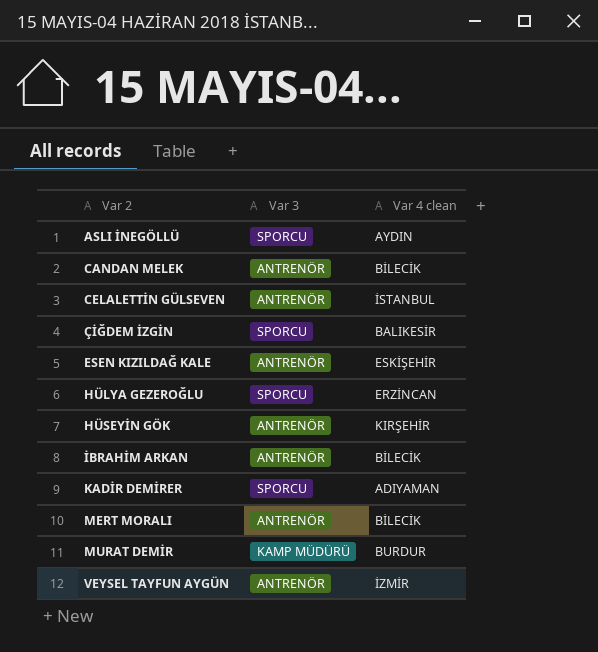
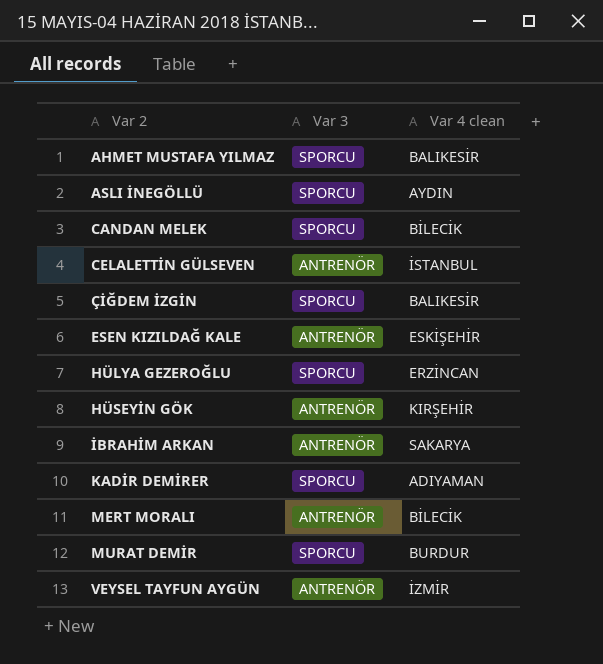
row AHMET MUSTAFA YILMAZ: none -> SPORCU | BALIKESİR
CANDAN MELEK | Var 3: ANTRENÖR -> SPORCU
İBRAHİM ARKAN | Var 4 clean: BİLECİK -> SAKARYA
MURAT DEMİR | Var 3: KAMP MÜDÜRÜ -> SPORCU

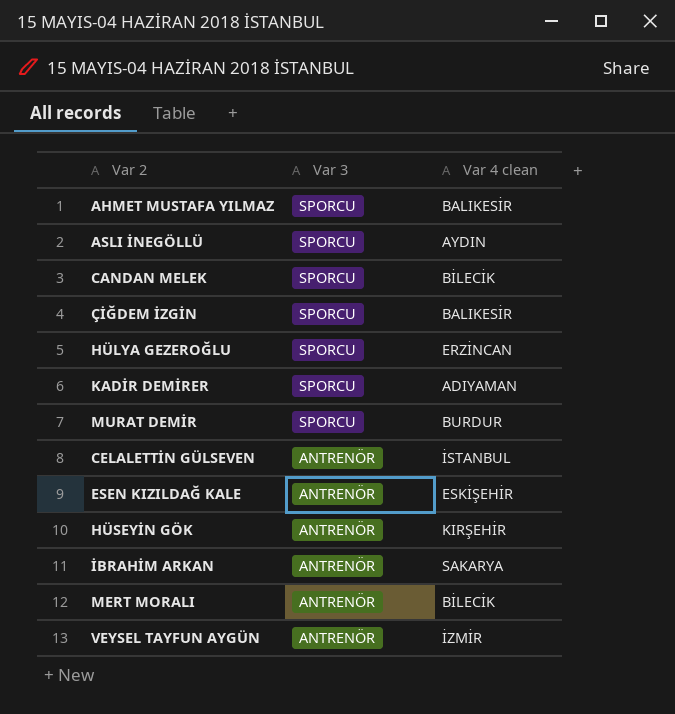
row order: Var 2 ascending -> Var 3 descending

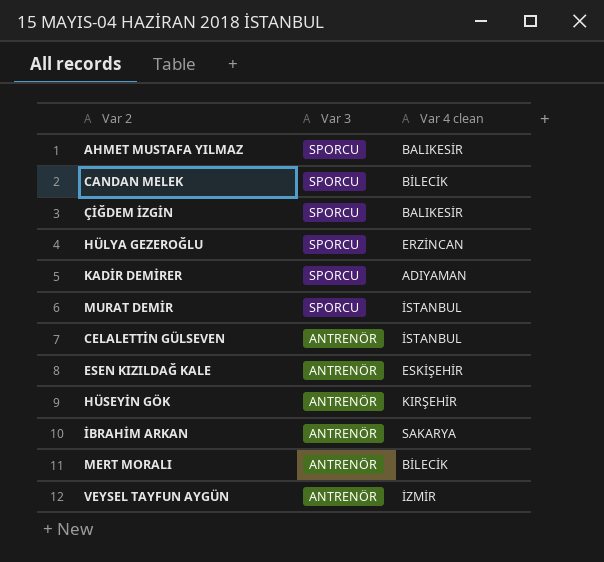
row ASLI İNEGÖLLÜ: SPORCU | AYDIN -> none
MURAT DEMİR | Var 4 clean: BURDUR -> İSTANBUL

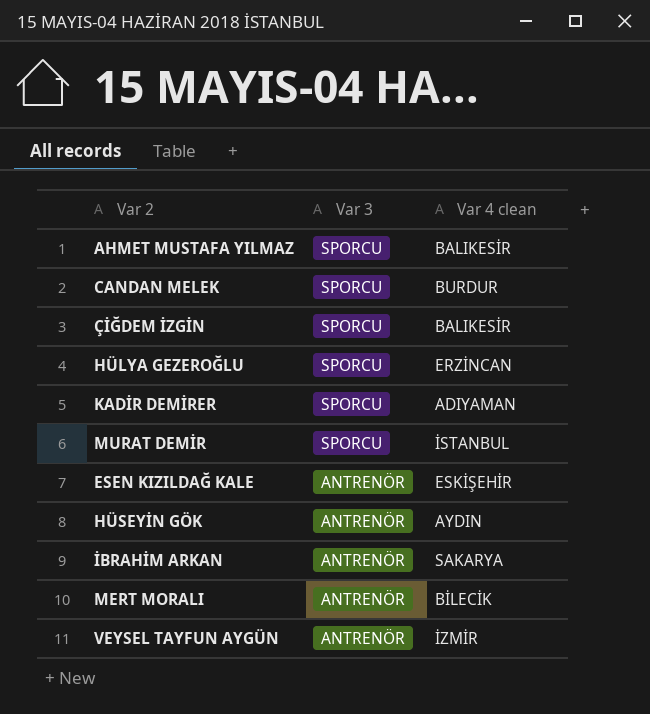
row CELALETTİN GÜLSEVEN: ANTRENÖR | İSTANBUL -> none
CANDAN MELEK | Var 4 clean: BİLECİK -> BURDUR
HÜSEYİN GÖK | Var 4 clean: KIRŞEHİR -> AYDIN

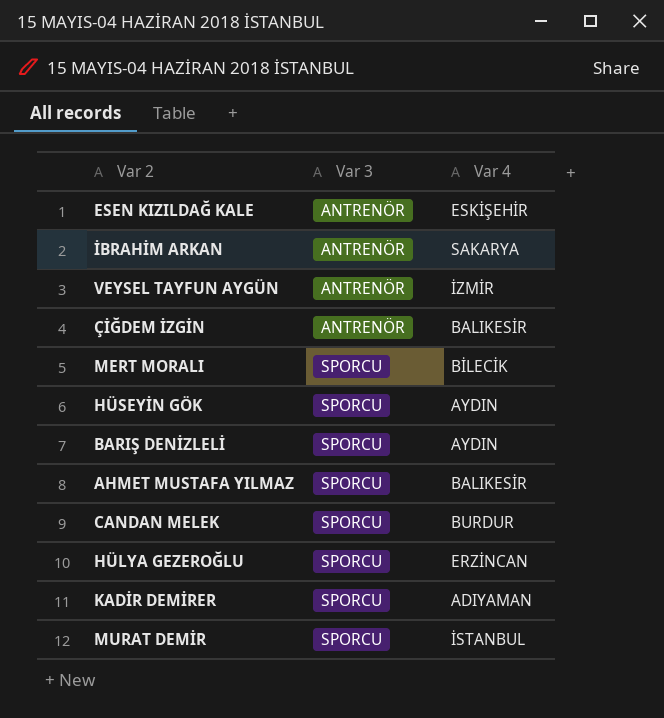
row order: Var 3 descending -> Var 3 ascending
column name: Var 4 clean -> Var 4
ÇİĞDEM İZGİN | Var 3: SPORCU -> ANTRENÖR
MERT MORALI | Var 3: ANTRENÖR -> SPORCU
HÜSEYİN GÖK | Var 3: ANTRENÖR -> SPORCU
row BARIŞ DENİZLELİ: none -> SPORCU | AYDIN

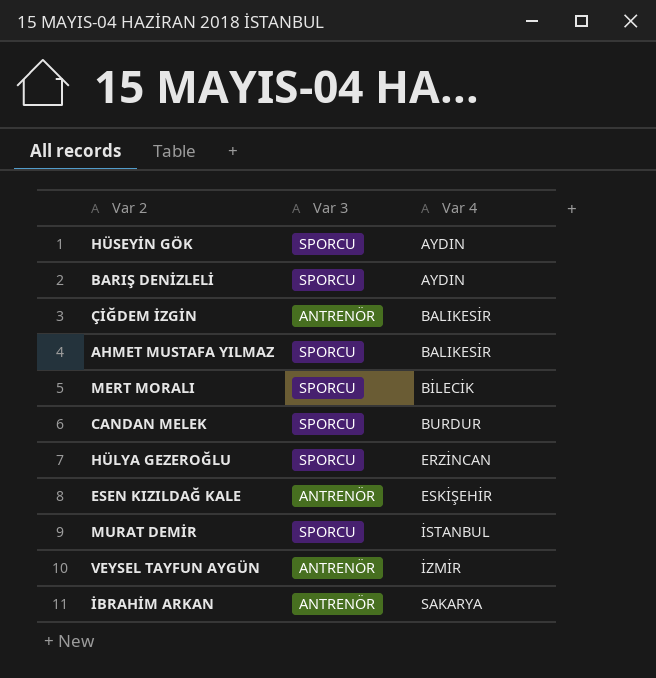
row order: Var 3 ascending -> Var 4 ascending
row KADİR DEMİRER: SPORCU | ADIYAMAN -> none

